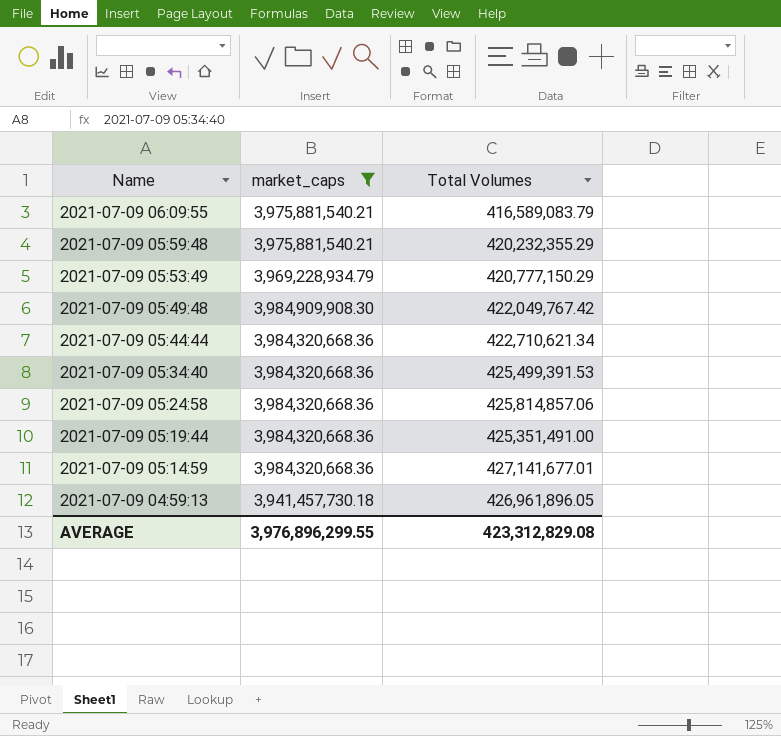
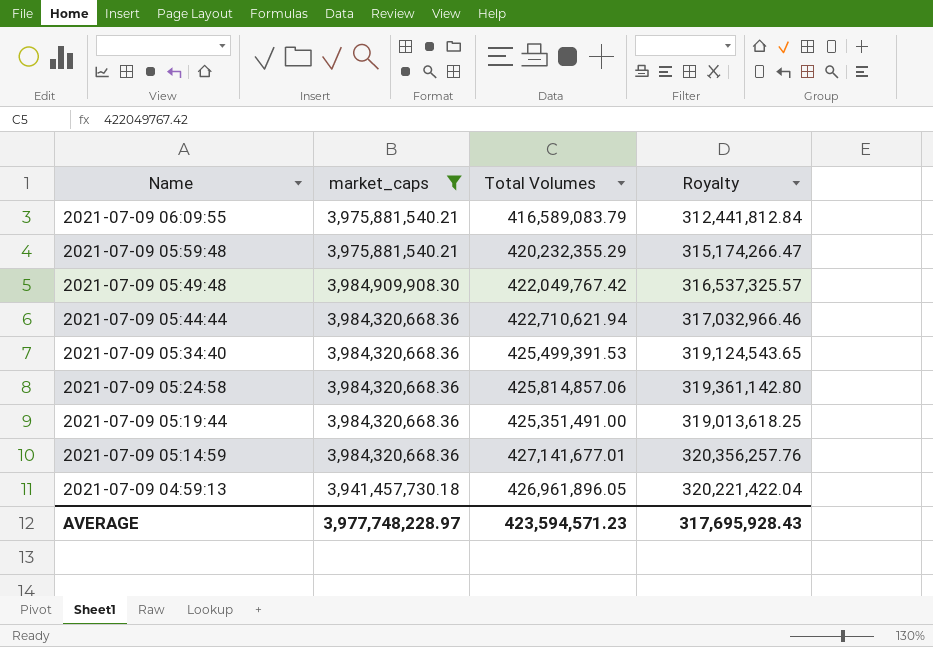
column Royalty | formula: none -> [Total Volumes] * 0.75
row 2021-07-09 05:53:49: 3,969,228,934.79 | 420,777,150.29 -> none
2021-07-09 05:44:44 | Total Volumes: 422,710,621.34 -> 422,710,621.94
AVERAGE | market_caps: 3,976,896,299.55 -> 3,977,748,228.97
AVERAGE | Total Volumes: 423,312,829.08 -> 423,594,571.23

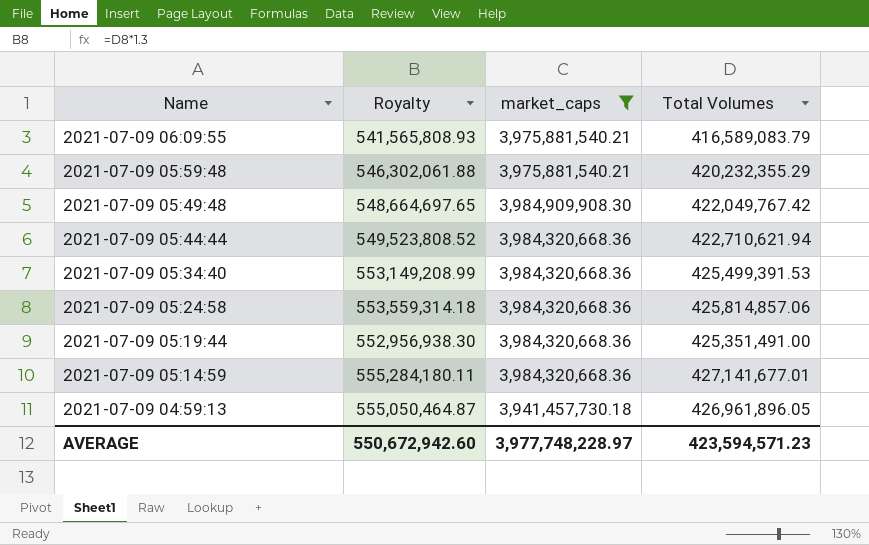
column Royalty | formula: [Total Volumes] * 0.75 -> [Total Volumes] * 1.3
column Royalty | position: 4 -> 2
AVERAGE | Royalty: 317,695,928.43 -> 550,672,942.60

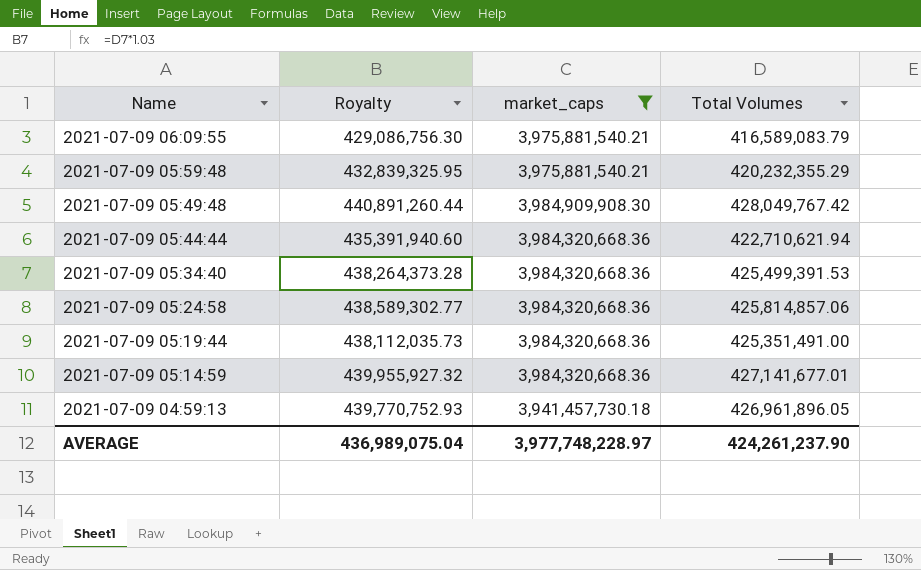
column Royalty | formula: [Total Volumes] * 1.3 -> [Total Volumes] * 1.03
2021-07-09 05:49:48 | Total Volumes: 422,049,767.42 -> 428,049,767.42
AVERAGE | Royalty: 550,672,942.60 -> 436,989,075.04
AVERAGE | Total Volumes: 423,594,571.23 -> 424,261,237.90

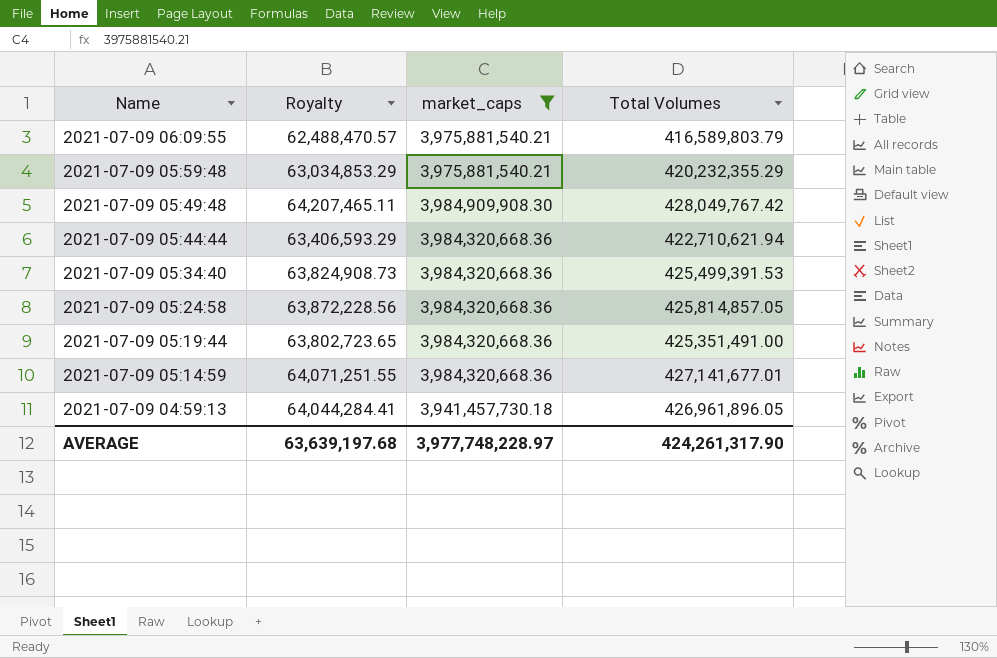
column Royalty | formula: [Total Volumes] * 1.03 -> [Total Volumes] * 0.15
2021-07-09 06:09:55 | Total Volumes: 416,589,083.79 -> 416,589,803.79
2021-07-09 05:24:58 | Total Volumes: 425,814,857.06 -> 425,814,857.05
AVERAGE | Royalty: 436,989,075.04 -> 63,639,197.68
AVERAGE | Total Volumes: 424,261,237.90 -> 424,261,317.90

